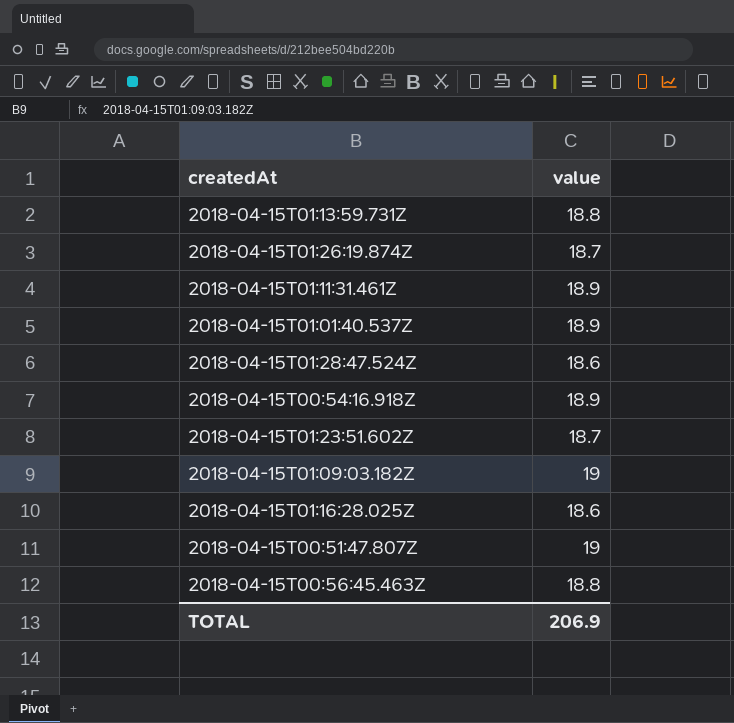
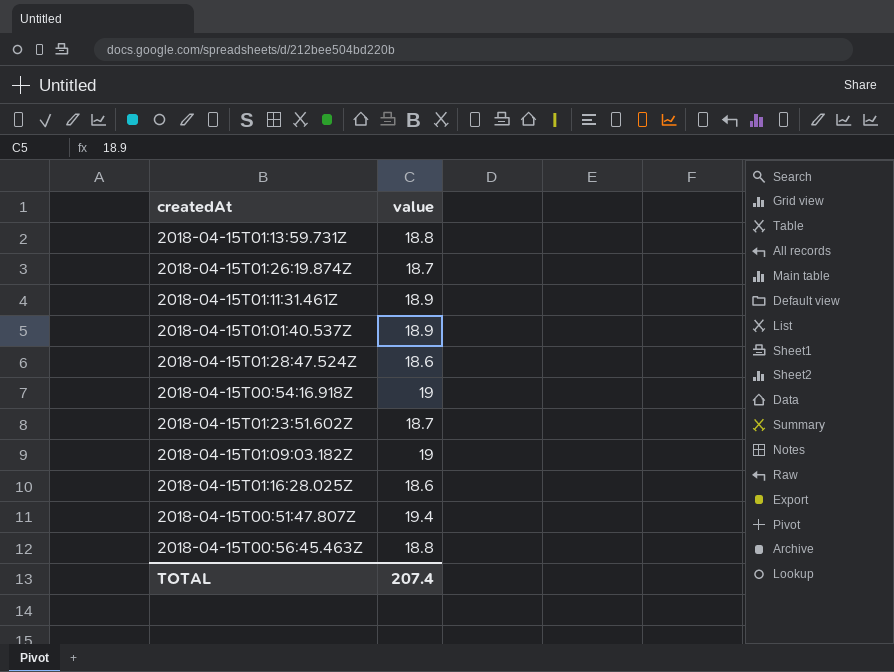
2018-04-15T00:54:16.918Z | value: 18.9 -> 19
2018-04-15T00:51:47.807Z | value: 19 -> 19.4
TOTAL | value: 206.9 -> 207.4

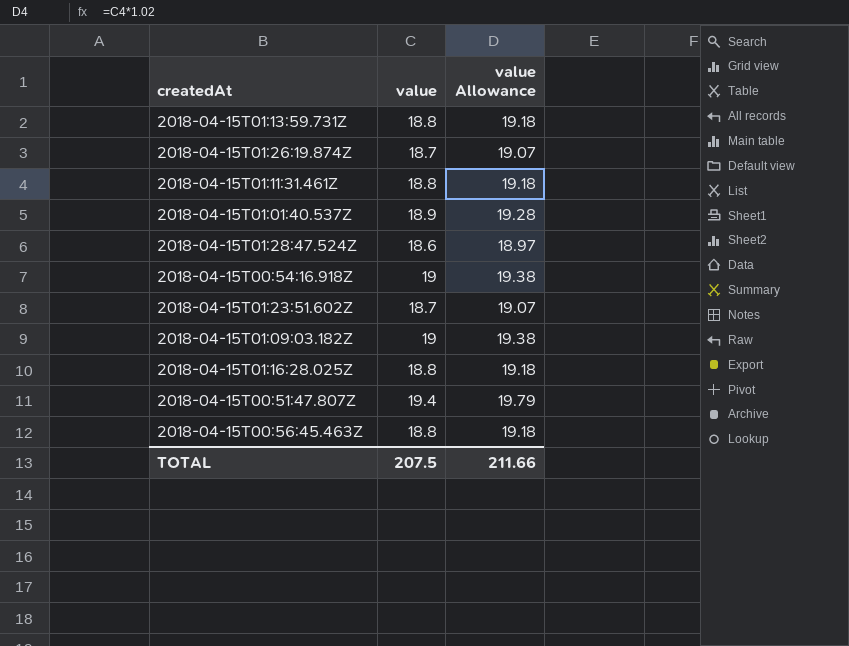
column value Allowance | formula: none -> [value] * 1.02
2018-04-15T01:11:31.461Z | value: 18.9 -> 18.8
2018-04-15T01:16:28.025Z | value: 18.6 -> 18.8
TOTAL | value: 207.4 -> 207.5

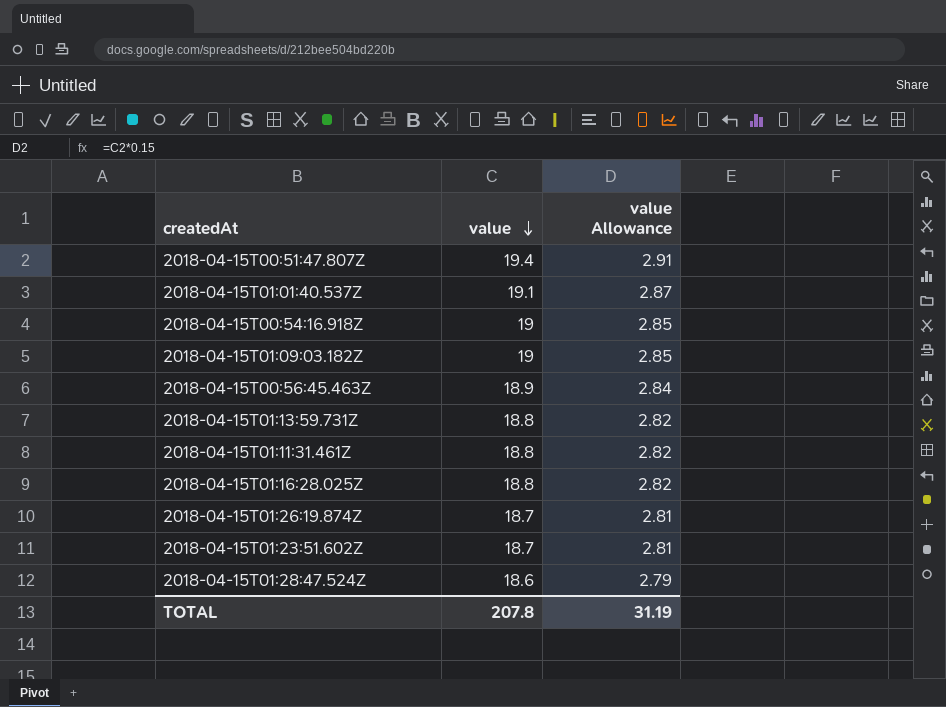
row order: none -> value descending
column value Allowance | formula: [value] * 1.02 -> [value] * 0.15
2018-04-15T01:01:40.537Z | value: 18.9 -> 19.1
2018-04-15T00:56:45.463Z | value: 18.8 -> 18.9
TOTAL | value: 207.5 -> 207.8
TOTAL | value Allowance: 211.66 -> 31.19

